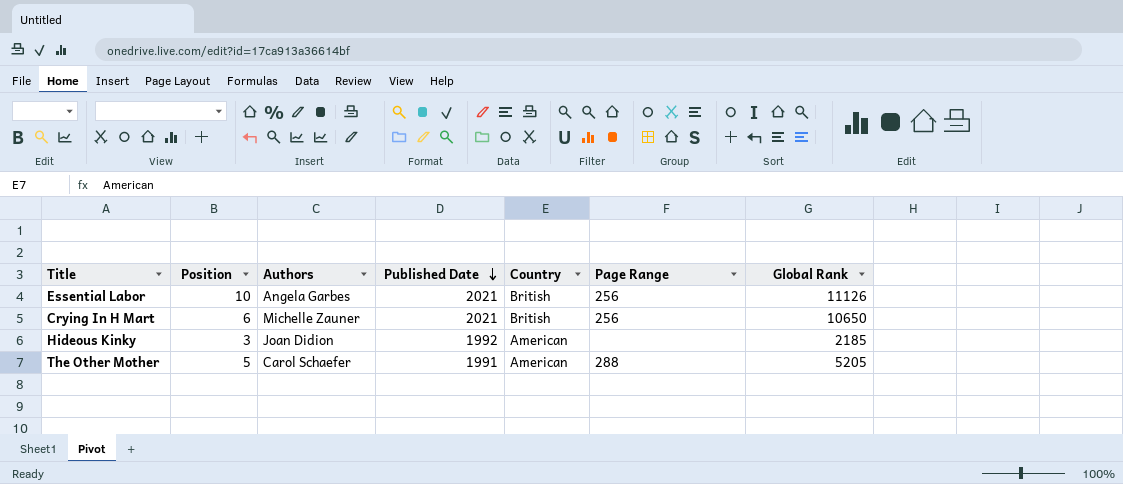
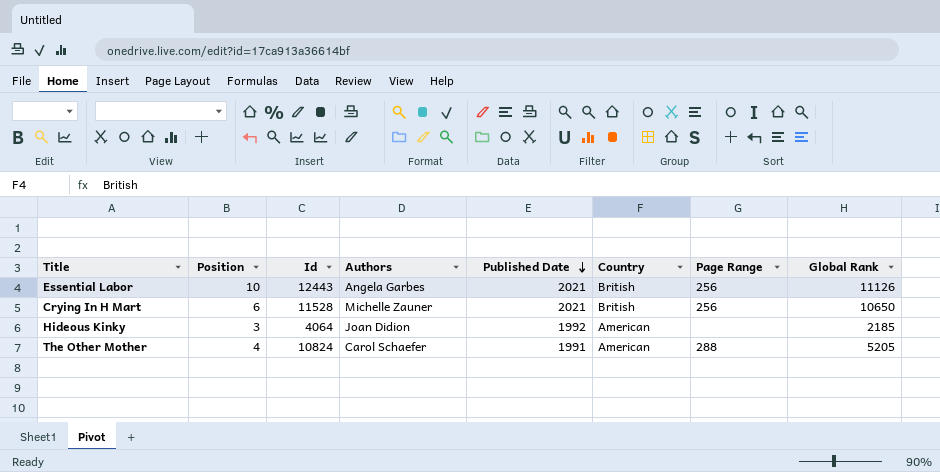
column Id | position: none -> 3
The Other Mother | Position: 5 -> 4

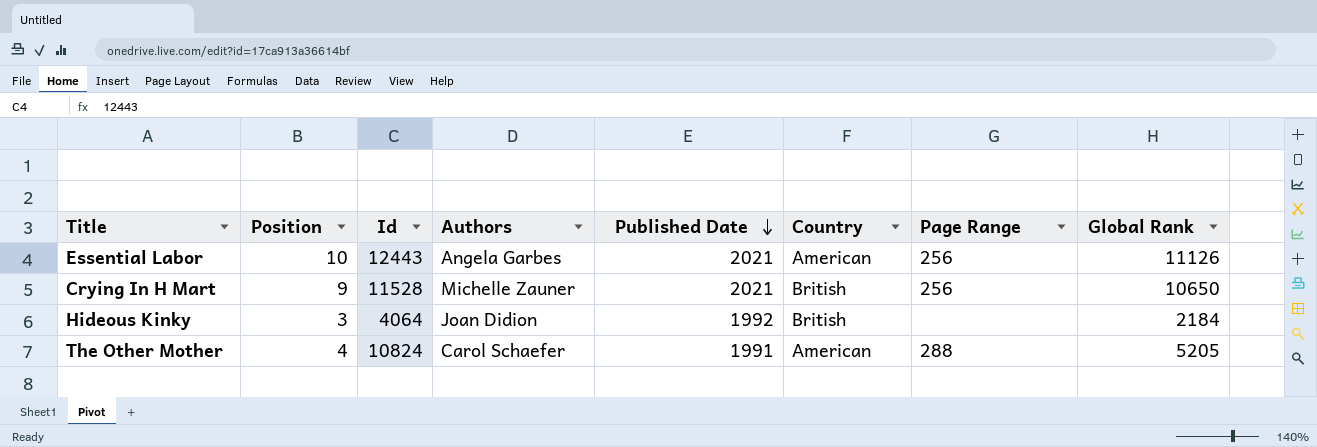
Essential Labor | Country: British -> American
Crying In H Mart | Position: 6 -> 9
Hideous Kinky | Country: American -> British
Hideous Kinky | Global Rank: 2185 -> 2184

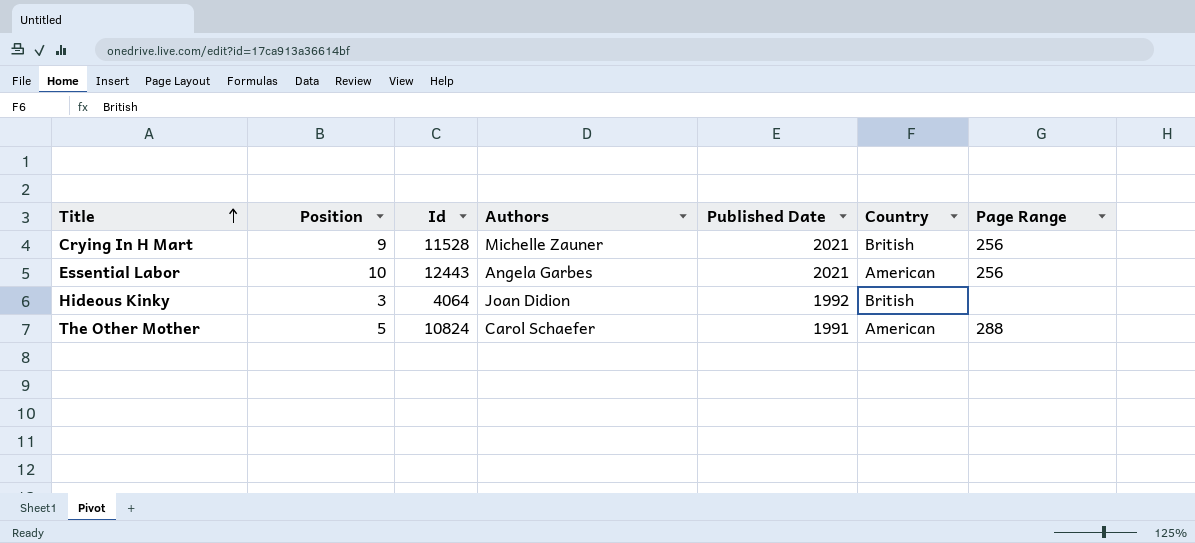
row order: Published Date descending -> Title ascending
column Global Rank | position: 8 -> none
The Other Mother | Position: 4 -> 5

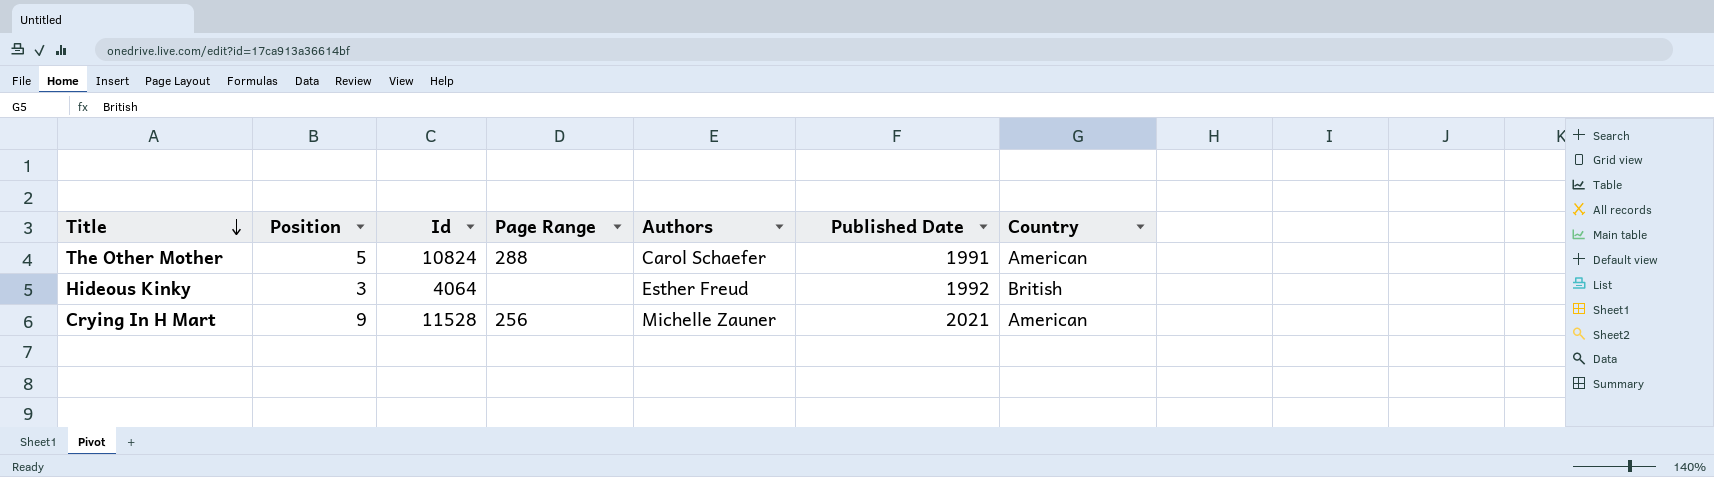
row order: Title ascending -> Title descending
column Page Range | position: 7 -> 4
row Essential Labor: 10 | 12443 | Angela Garbes | 2021 | American | 256 -> none
Hideous Kinky | Authors: Joan Didion -> Esther Freud
Crying In H Mart | Country: British -> American

